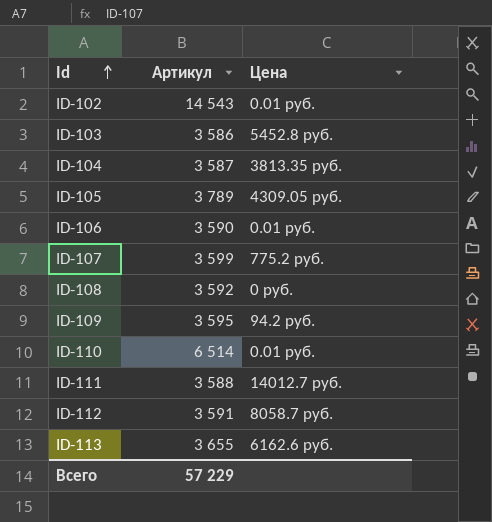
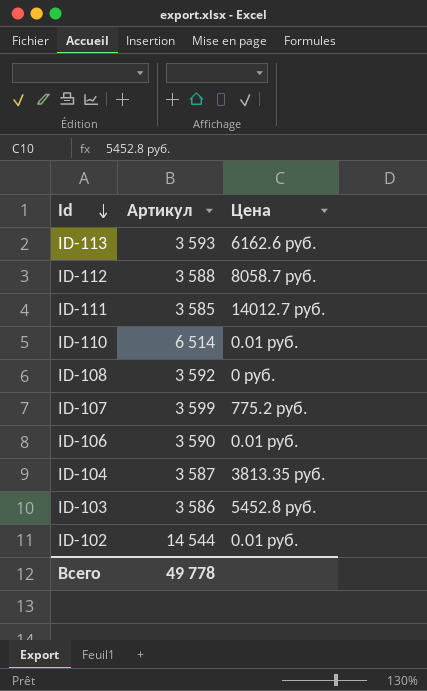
row order: Id ascending -> Id descending
row ID-105: 3 789 | 4309.05 руб. -> none
row ID-109: 3 595 | 94.2 руб. -> none
ID-113 | Артикул: 3 655 -> 3 593
ID-112 | Артикул: 3 591 -> 3 588
ID-111 | Артикул: 3 588 -> 3 585
ID-102 | Артикул: 14 543 -> 14 544
Всего | Артикул: 57 229 -> 49 778

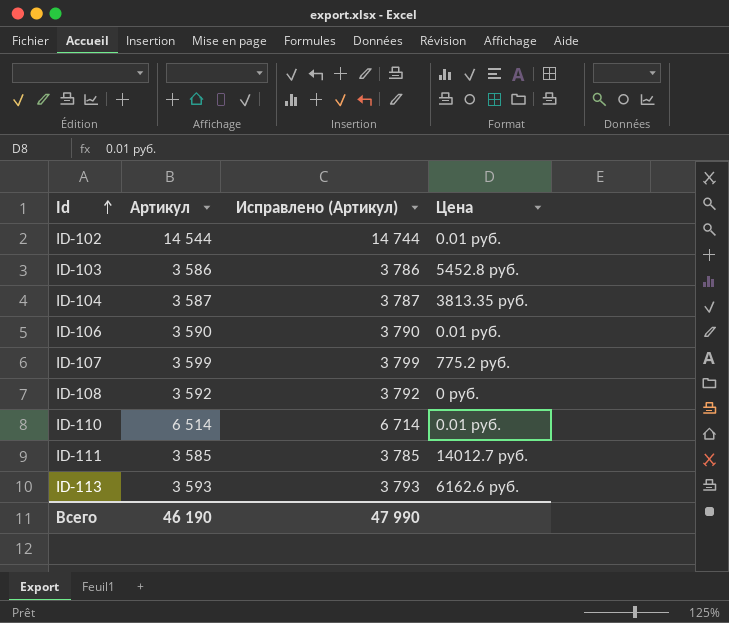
row order: Id descending -> Id ascending
column Исправлено (Артикул) | formula: none -> [Артикул] + 200
row ID-112: 3 588 | 8058.7 руб. -> none
Всего | Артикул: 49 778 -> 46 190

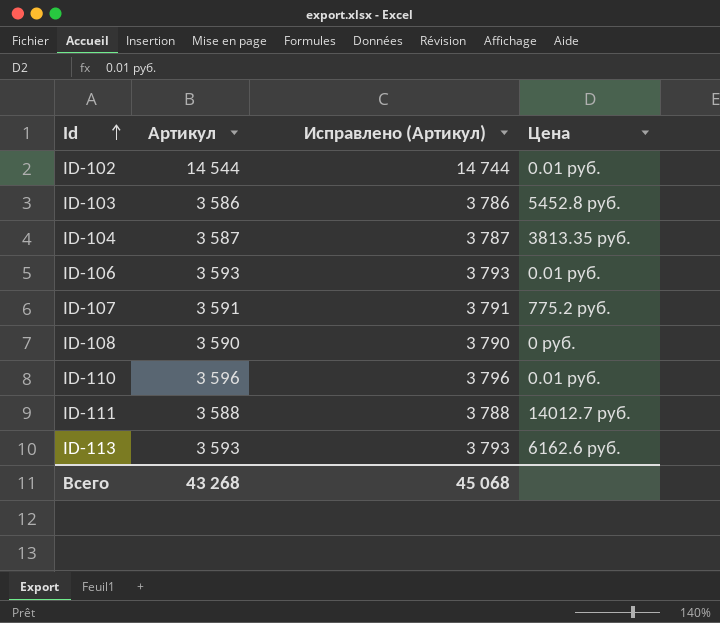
ID-106 | Артикул: 3 590 -> 3 593
ID-106 | Исправлено (Артикул): 3 790 -> 3 793
ID-107 | Артикул: 3 599 -> 3 591
ID-107 | Исправлено (Артикул): 3 799 -> 3 791
ID-108 | Артикул: 3 592 -> 3 590
ID-108 | Исправлено (Артикул): 3 792 -> 3 790
ID-110 | Артикул: 6 514 -> 3 596
ID-110 | Исправлено (Артикул): 6 714 -> 3 796
ID-111 | Артикул: 3 585 -> 3 588
ID-111 | Исправлено (Артикул): 3 785 -> 3 788
Всего | Артикул: 46 190 -> 43 268
Всего | Исправлено (Артикул): 47 990 -> 45 068

